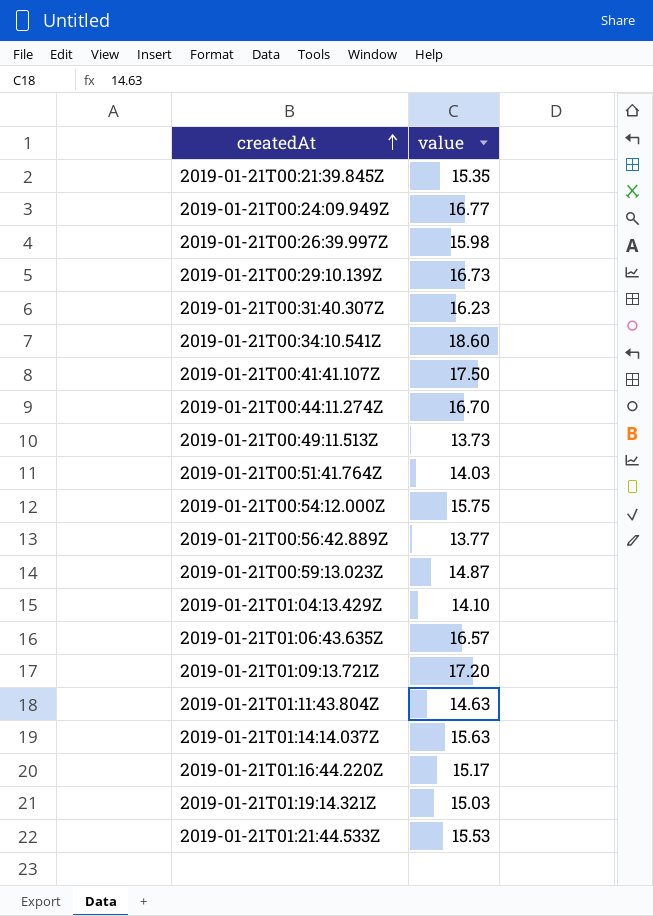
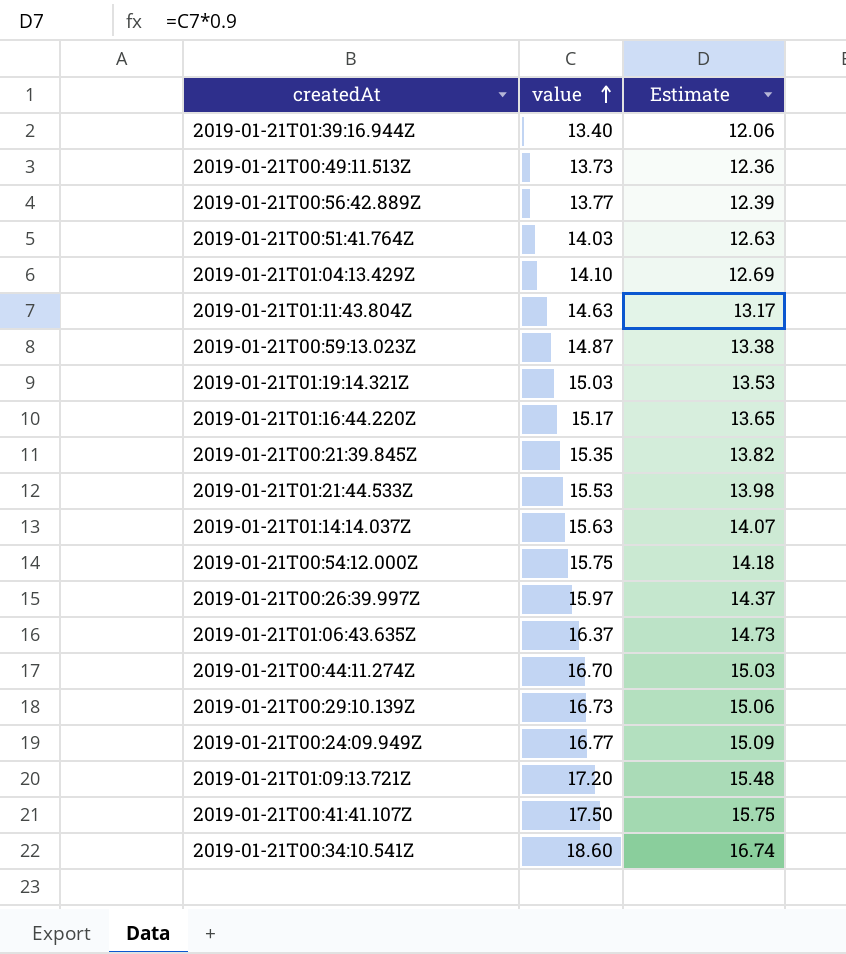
row order: createdAt ascending -> value ascending
column Estimate | formula: none -> [value] * 0.9
row 2019-01-21T00:31:40.307Z: 16.23 -> none
row 2019-01-21T01:39:16.944Z: none -> 13.40 | 12.06
2019-01-21T00:26:39.997Z | value: 15.98 -> 15.97
2019-01-21T01:06:43.635Z | value: 16.57 -> 16.37

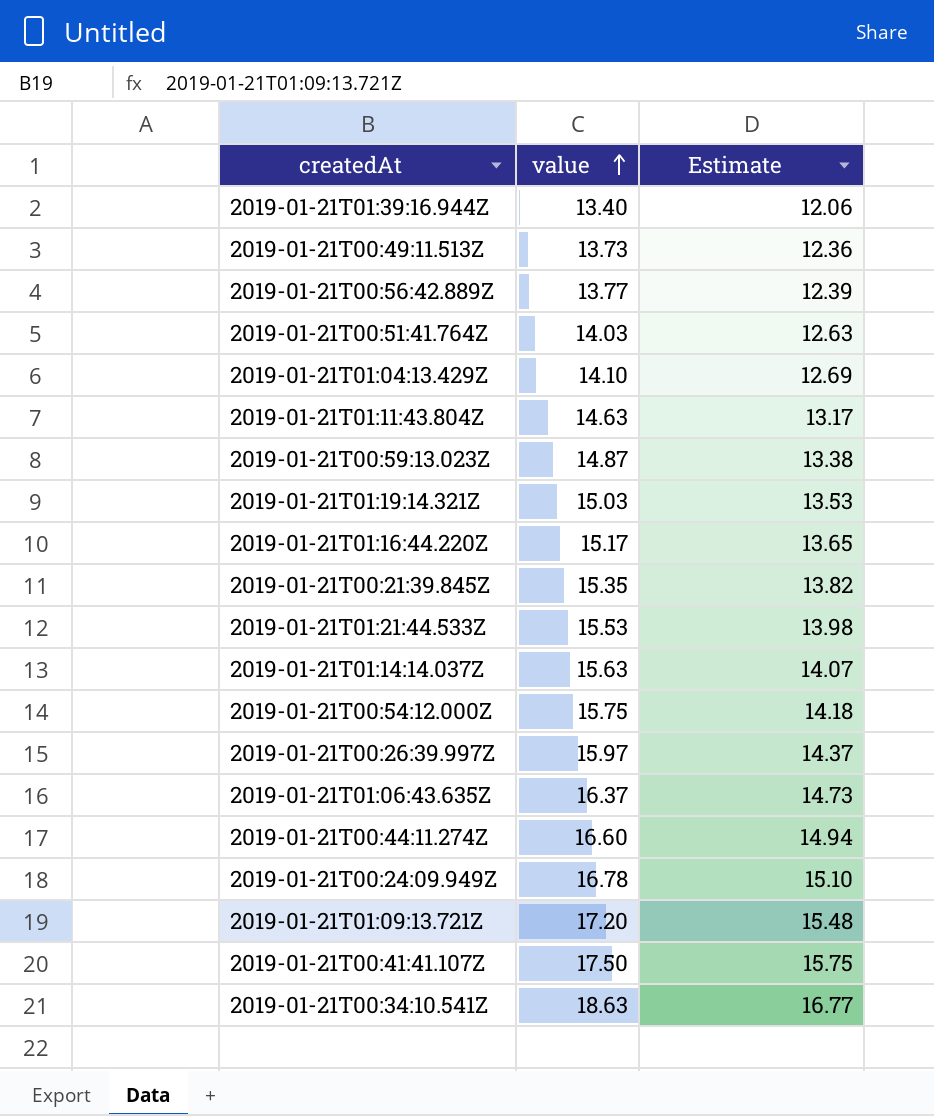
row 2019-01-21T00:29:10.139Z: 16.73 | 15.06 -> none
2019-01-21T00:44:11.274Z | value: 16.70 -> 16.60
2019-01-21T00:44:11.274Z | Estimate: 15.03 -> 14.94
2019-01-21T00:24:09.949Z | value: 16.77 -> 16.78
2019-01-21T00:24:09.949Z | Estimate: 15.09 -> 15.10
2019-01-21T00:34:10.541Z | value: 18.60 -> 18.63
2019-01-21T00:34:10.541Z | Estimate: 16.74 -> 16.77

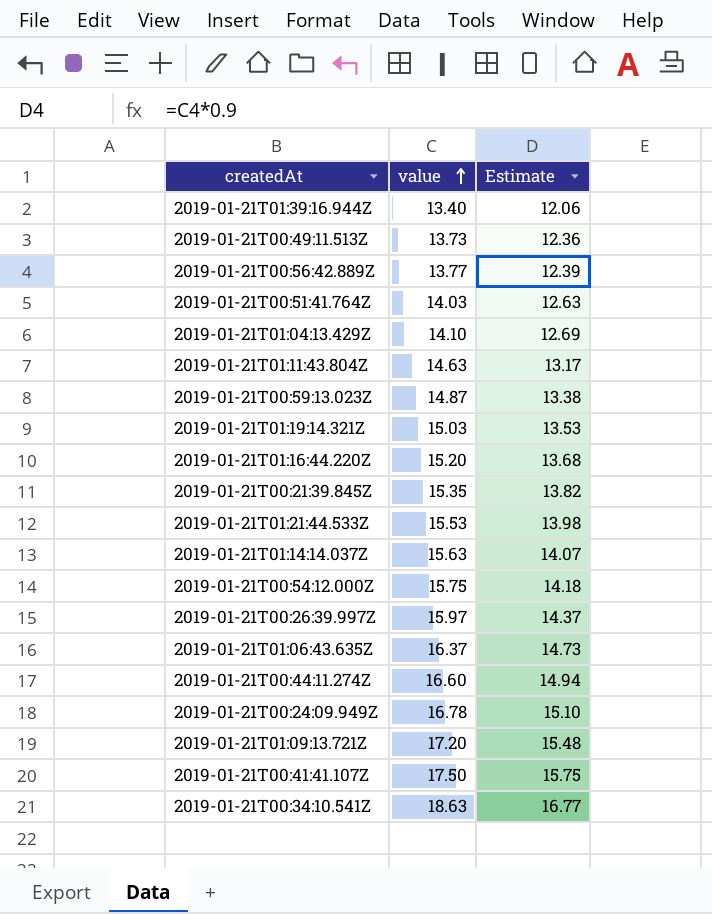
2019-01-21T01:16:44.220Z | value: 15.17 -> 15.20
2019-01-21T01:16:44.220Z | Estimate: 13.65 -> 13.68

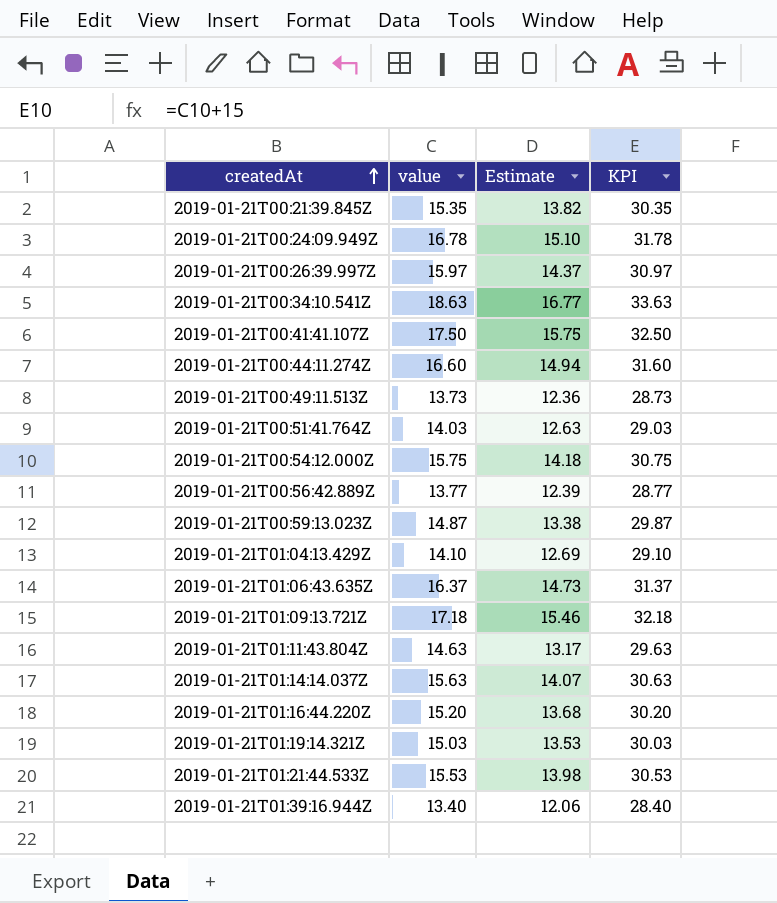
row order: value ascending -> createdAt ascending
column KPI | formula: none -> [value] + 15
2019-01-21T01:09:13.721Z | value: 17.20 -> 17.18
2019-01-21T01:09:13.721Z | Estimate: 15.48 -> 15.46

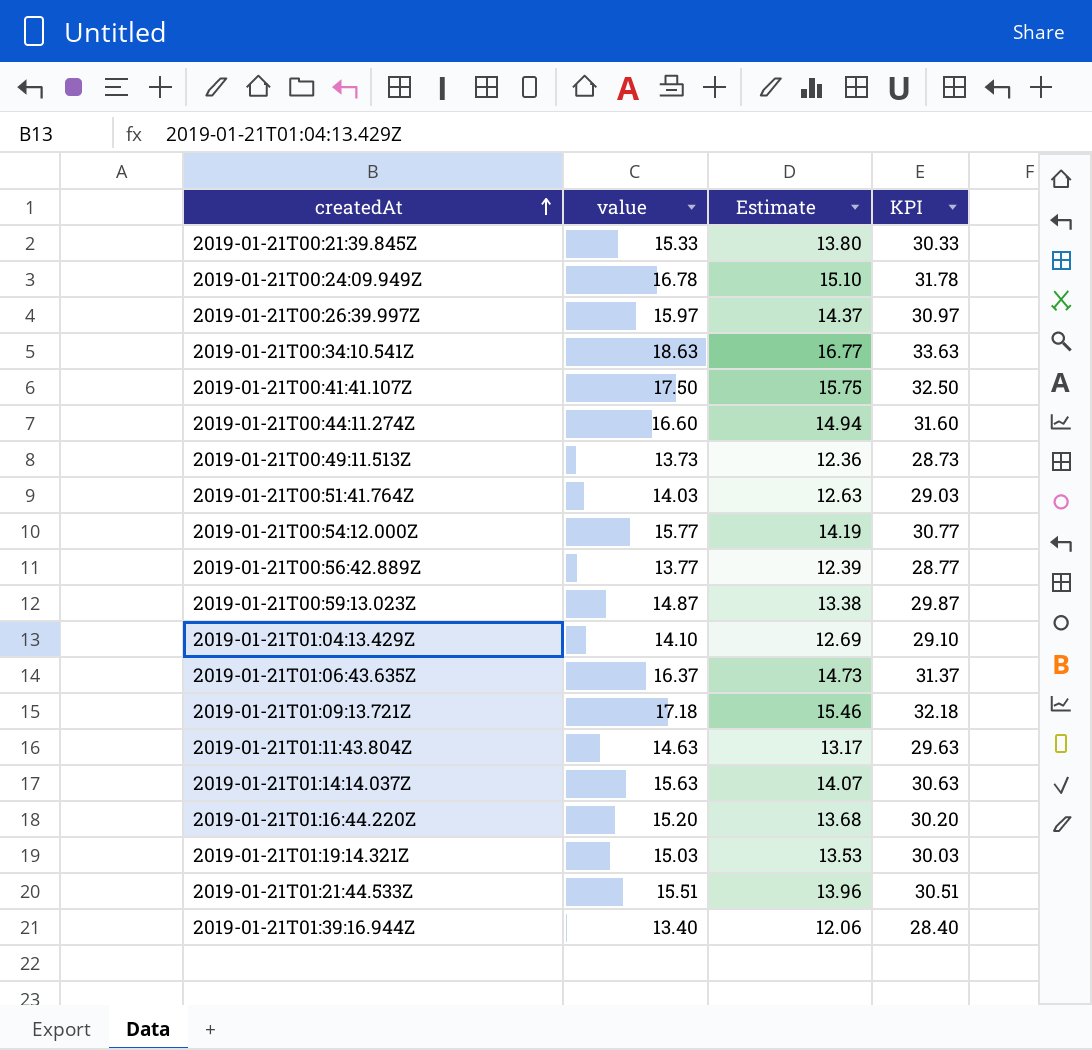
2019-01-21T00:21:39.845Z | value: 15.35 -> 15.33
2019-01-21T00:21:39.845Z | Estimate: 13.82 -> 13.80
2019-01-21T00:21:39.845Z | KPI: 30.35 -> 30.33
2019-01-21T00:54:12.000Z | value: 15.75 -> 15.77
2019-01-21T00:54:12.000Z | Estimate: 14.18 -> 14.19
2019-01-21T00:54:12.000Z | KPI: 30.75 -> 30.77
2019-01-21T01:21:44.533Z | value: 15.53 -> 15.51
2019-01-21T01:21:44.533Z | Estimate: 13.98 -> 13.96
2019-01-21T01:21:44.533Z | KPI: 30.53 -> 30.51

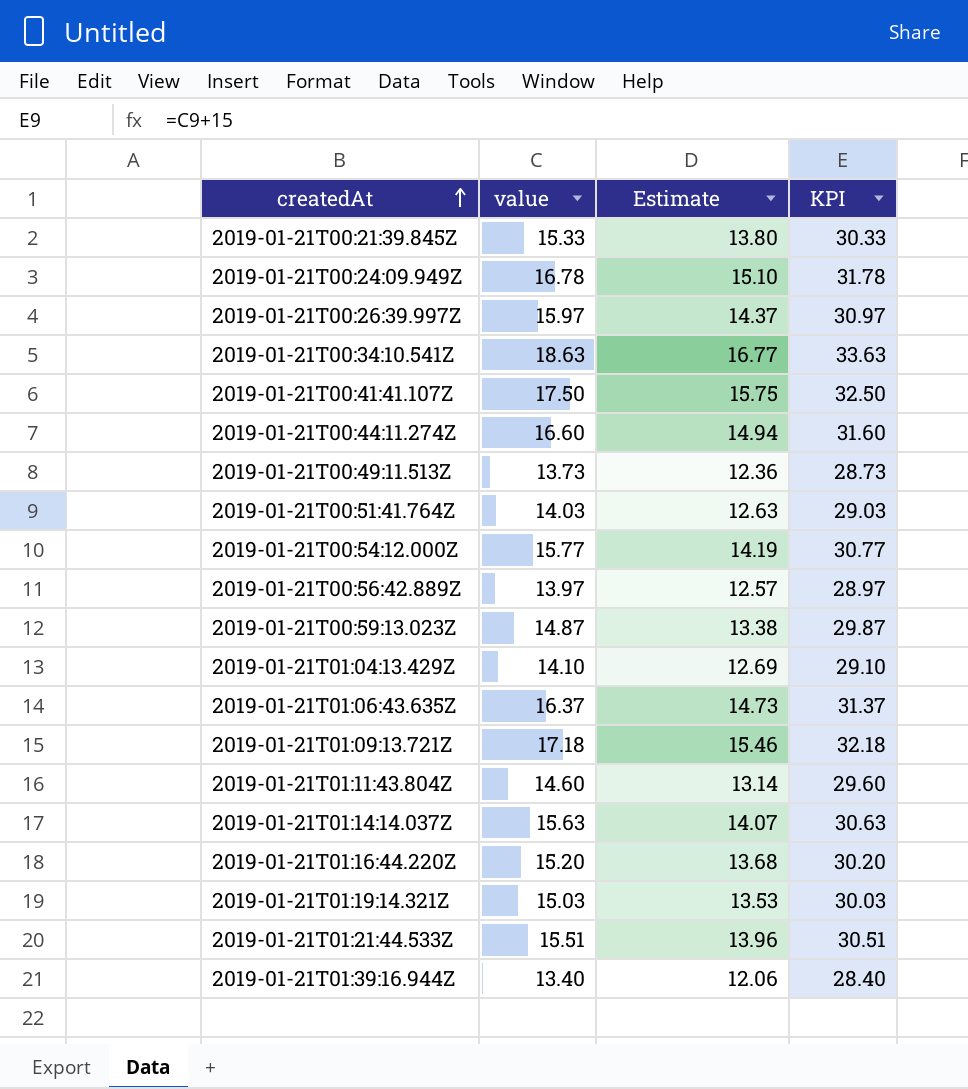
2019-01-21T00:56:42.889Z | value: 13.77 -> 13.97
2019-01-21T00:56:42.889Z | Estimate: 12.39 -> 12.57
2019-01-21T00:56:42.889Z | KPI: 28.77 -> 28.97
2019-01-21T01:11:43.804Z | value: 14.63 -> 14.60
2019-01-21T01:11:43.804Z | Estimate: 13.17 -> 13.14
2019-01-21T01:11:43.804Z | KPI: 29.63 -> 29.60

